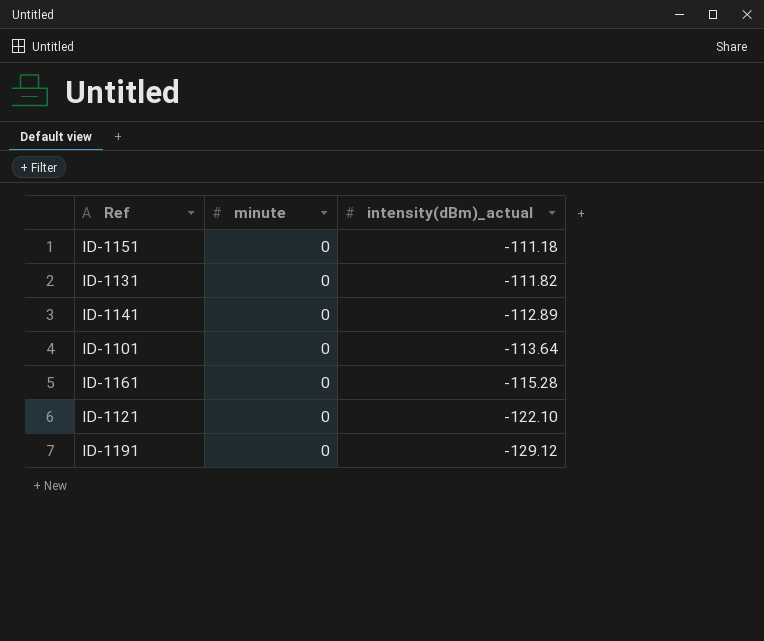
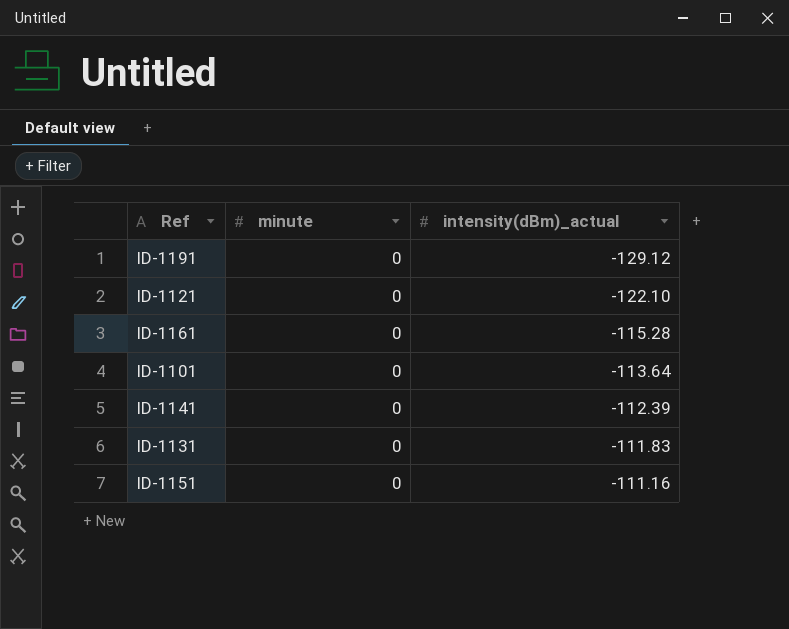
row order: intensity(dBm)_actual descending -> intensity(dBm)_actual ascending
ID-1141 | intensity(dBm)_actual: -112.89 -> -112.39
ID-1131 | intensity(dBm)_actual: -111.82 -> -111.83
ID-1151 | intensity(dBm)_actual: -111.18 -> -111.16

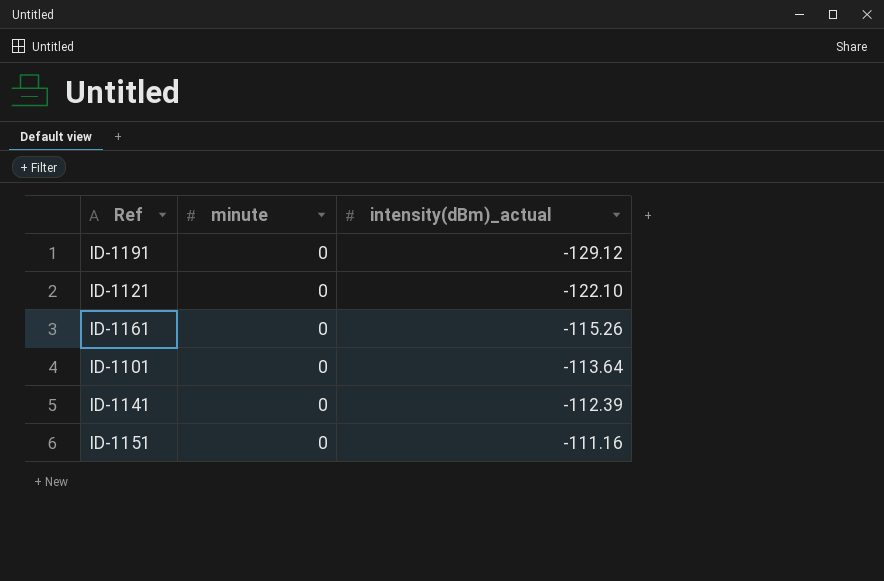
row ID-1131: 0 | -111.83 -> none
ID-1161 | intensity(dBm)_actual: -115.28 -> -115.26

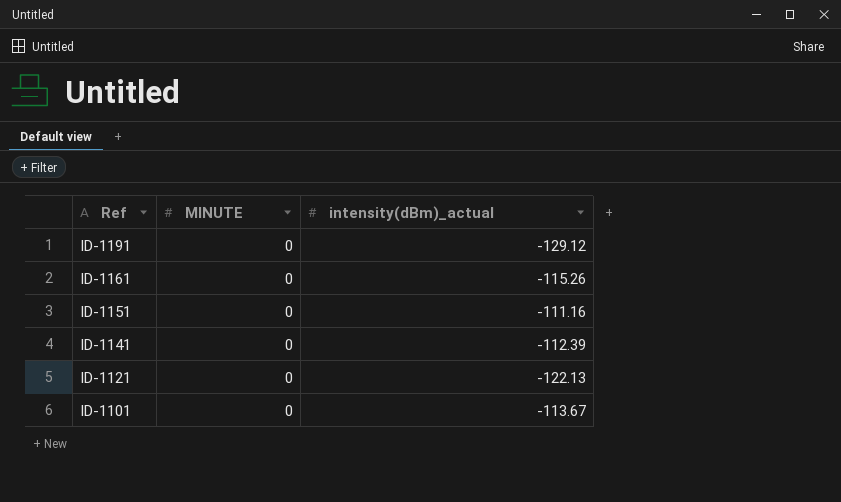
row order: intensity(dBm)_actual ascending -> Ref descending
column name: minute -> MINUTE
ID-1121 | intensity(dBm)_actual: -122.10 -> -122.13
ID-1101 | intensity(dBm)_actual: -113.64 -> -113.67

